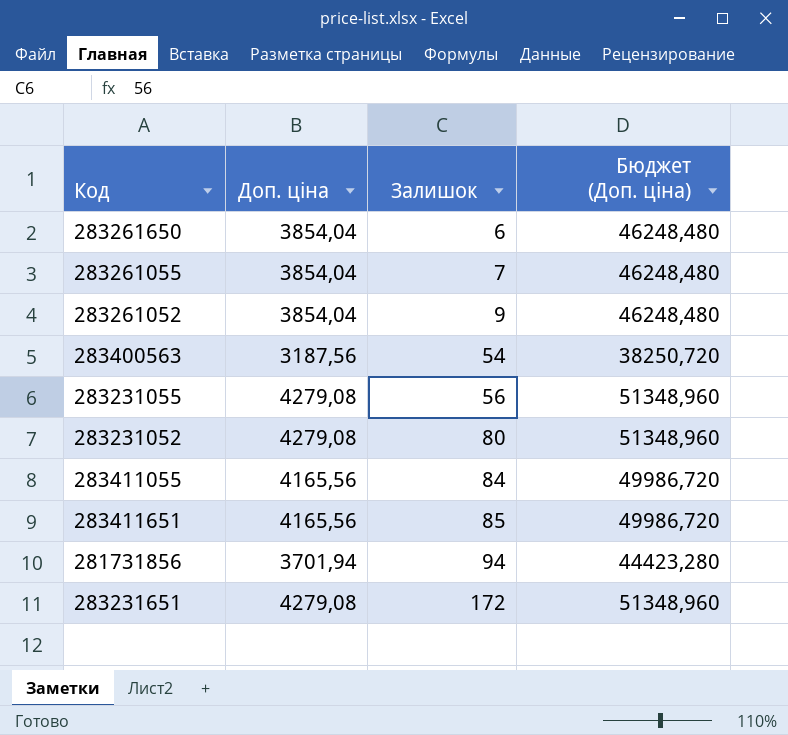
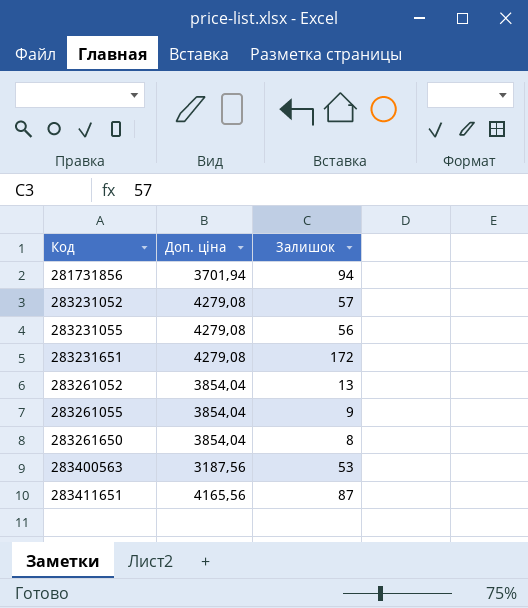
row order: Залишок ascending -> Код ascending
column Бюджет (Доп. ціна) | formula: [Доп. ціна] * 12 -> none
row 283411055: 4165,56 | 84 | 49986,720 -> none
283231052 | Залишок: 80 -> 57
283261052 | Залишок: 9 -> 13
283261055 | Залишок: 7 -> 9
283261650 | Залишок: 6 -> 8
283400563 | Залишок: 54 -> 53
283411651 | Залишок: 85 -> 87

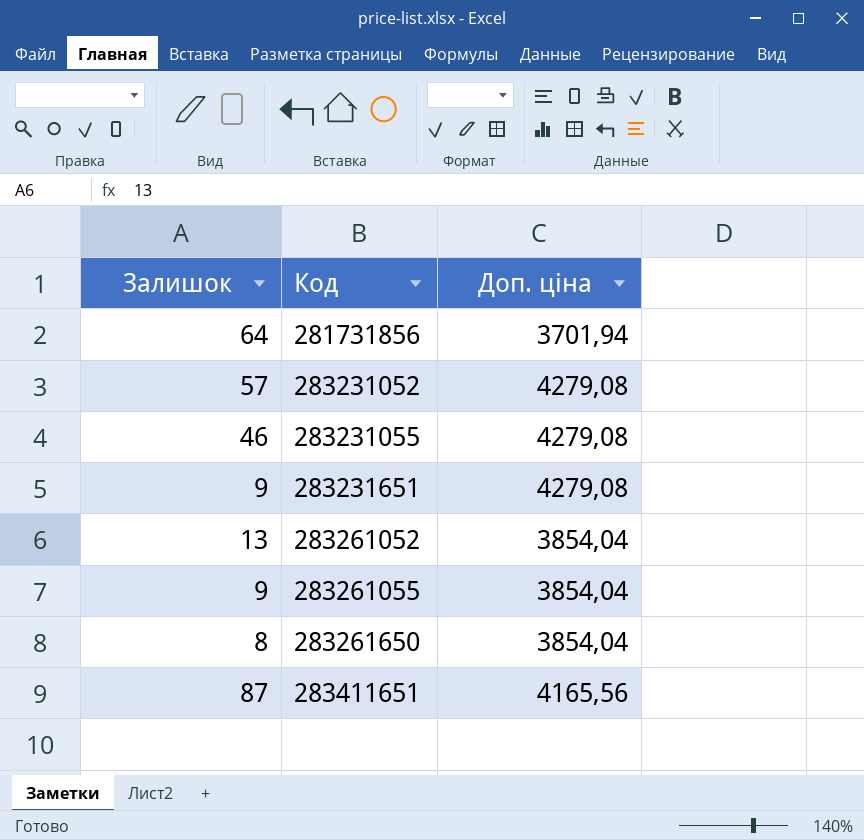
column Залишок | position: 3 -> 1
row 283400563: 3187,56 | 53 -> none
281731856 | Залишок: 94 -> 64
283231055 | Залишок: 56 -> 46
283231651 | Залишок: 172 -> 9

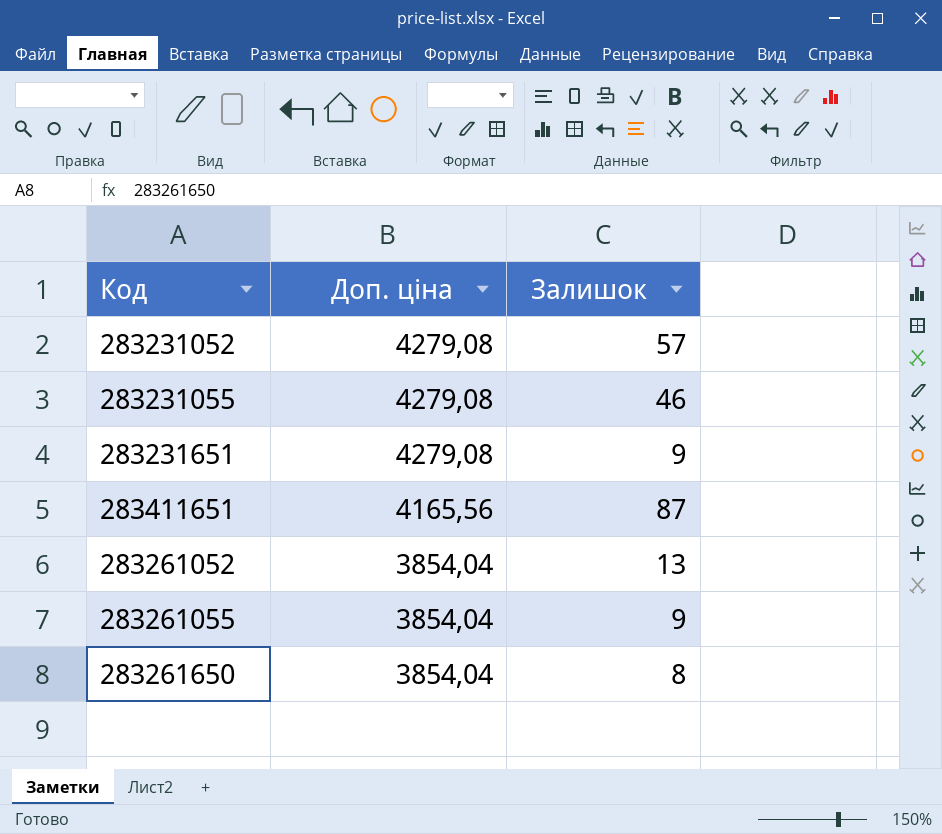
row order: Код ascending -> Доп. ціна descending
column Залишок | position: 1 -> 3
row 281731856: 64 | 3701,94 -> none

